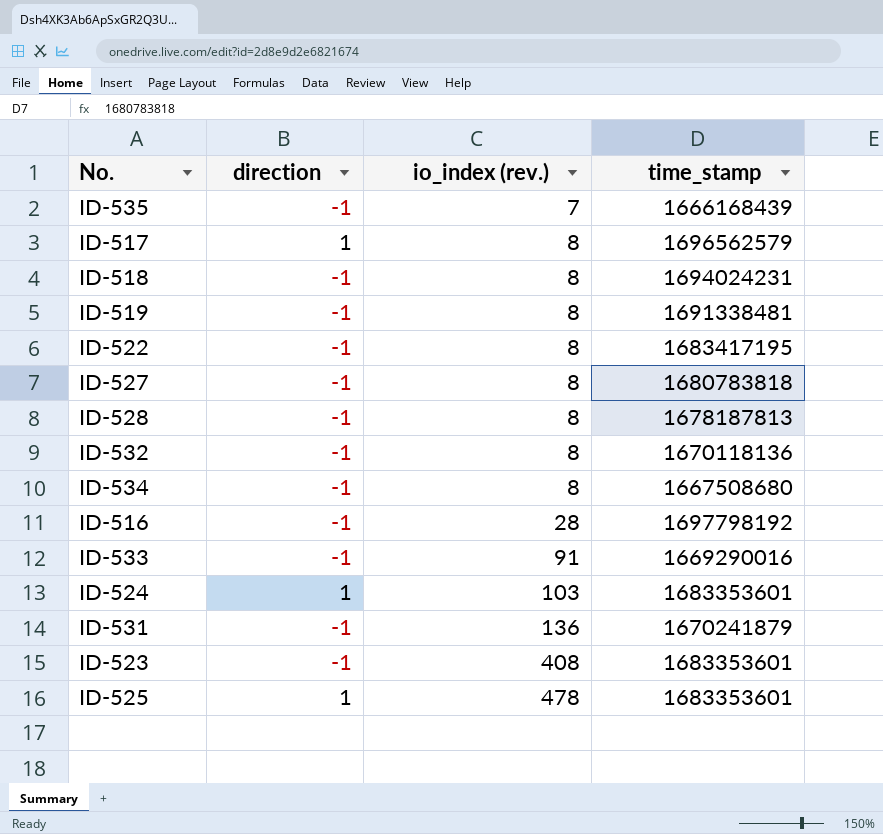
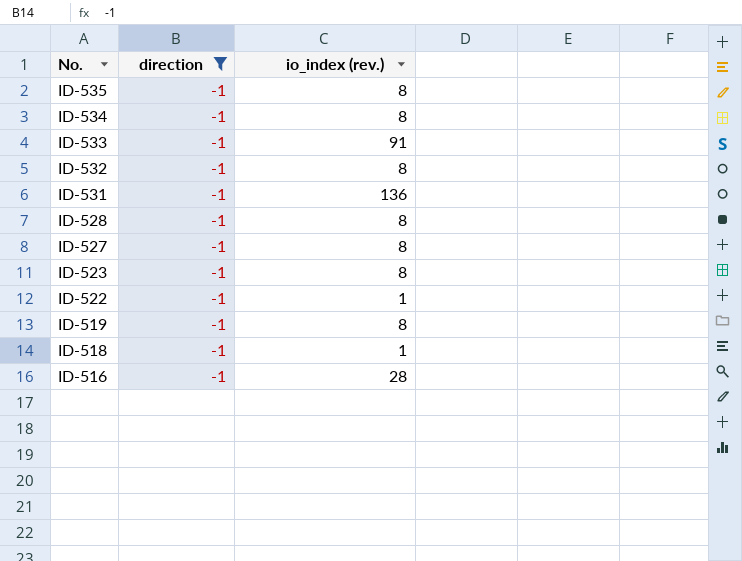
filter: none -> direction = -1
row order: io_index (rev.) ascending -> No. descending
column time_stamp | position: 4 -> none
ID-535 | io_index (rev.): 7 -> 8
ID-523 | io_index (rev.): 408 -> 8
ID-522 | io_index (rev.): 8 -> 1
ID-518 | io_index (rev.): 8 -> 1

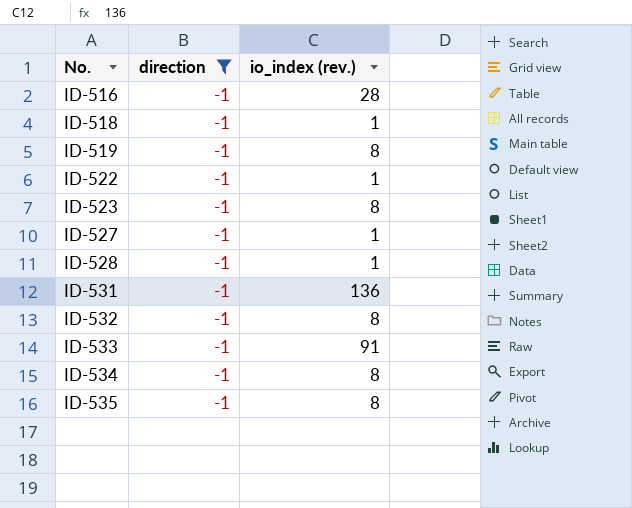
row order: No. descending -> No. ascending
ID-527 | io_index (rev.): 8 -> 1
ID-528 | io_index (rev.): 8 -> 1

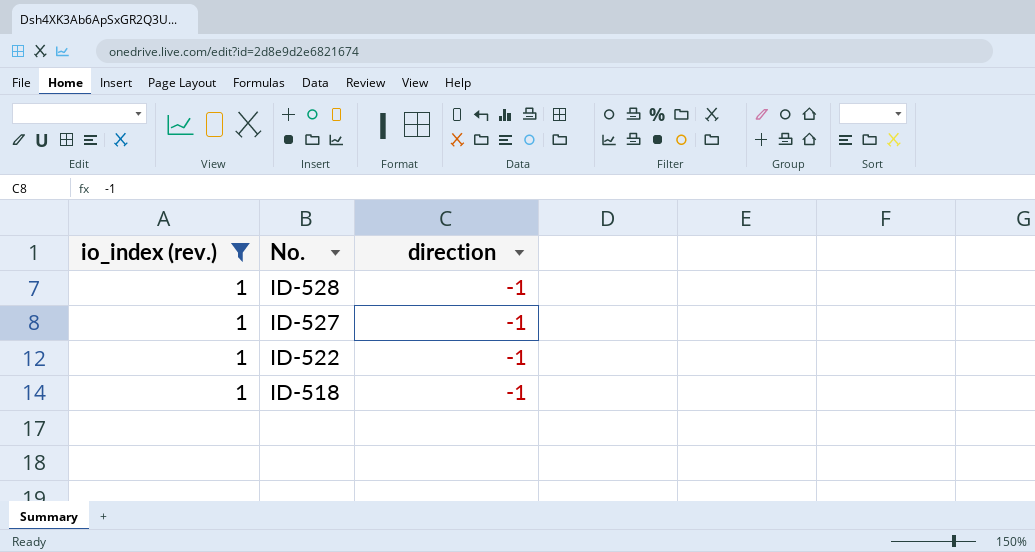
filter: direction = -1 -> io_index (rev.) = 1
row order: No. ascending -> No. descending
column io_index (rev.) | position: 3 -> 1

